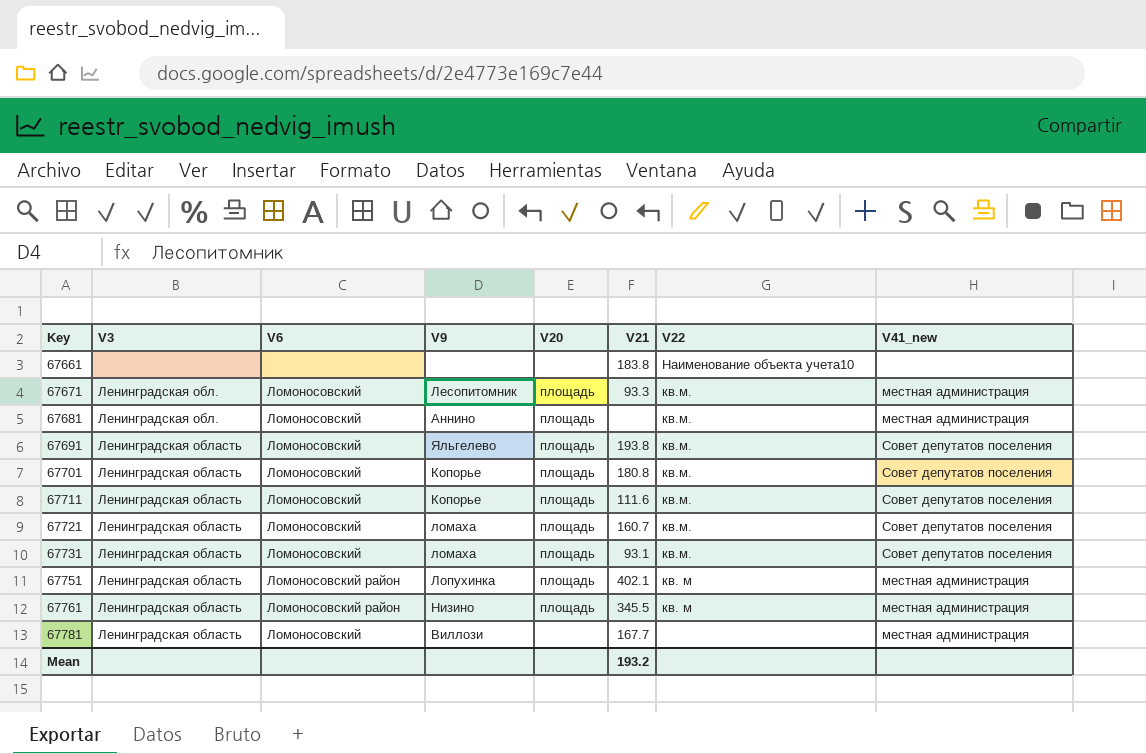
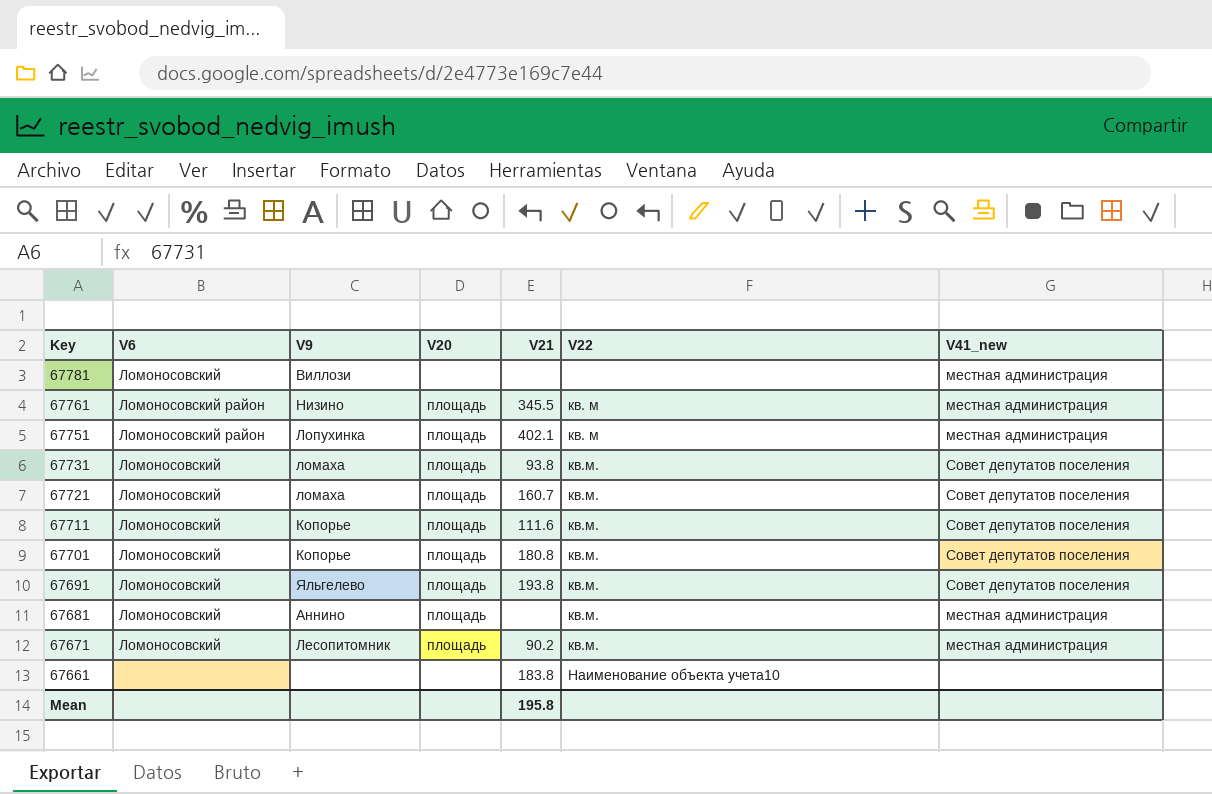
row order: Key ascending -> Key descending
column V3 | position: 2 -> none
67781 | V21: 167.7 -> none
67731 | V21: 93.1 -> 93.8
67671 | V21: 93.3 -> 90.2
Mean | V21: 193.2 -> 195.8

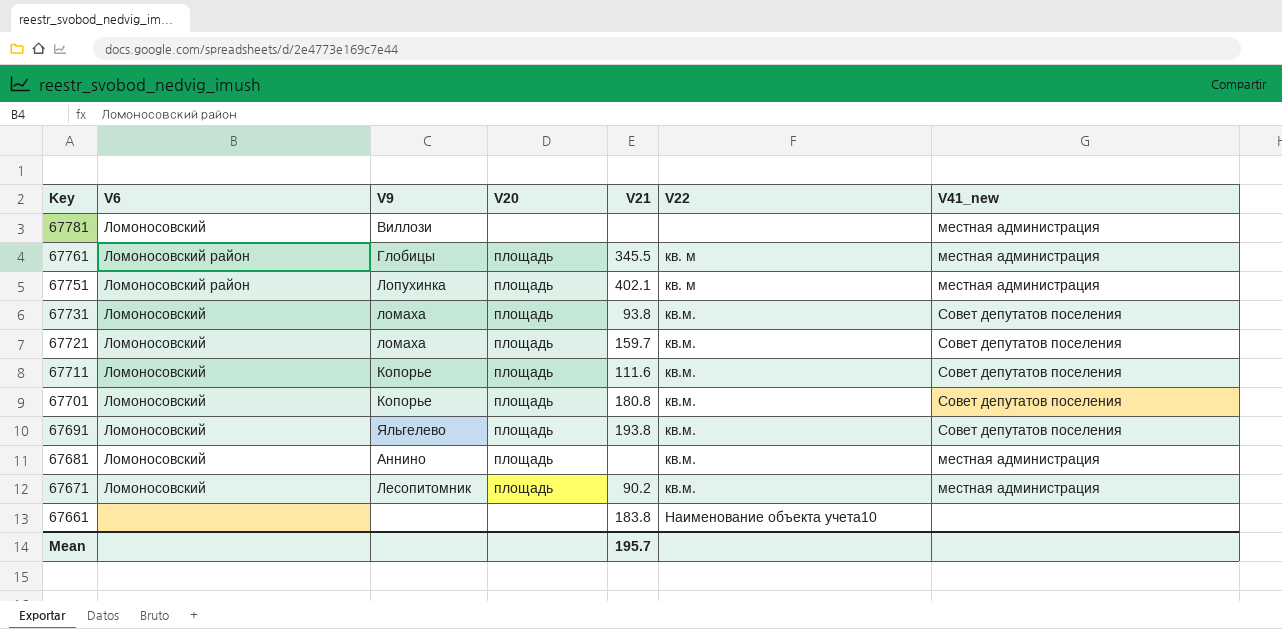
67761 | V9: Низино -> Глобицы
67721 | V21: 160.7 -> 159.7
Mean | V21: 195.8 -> 195.7

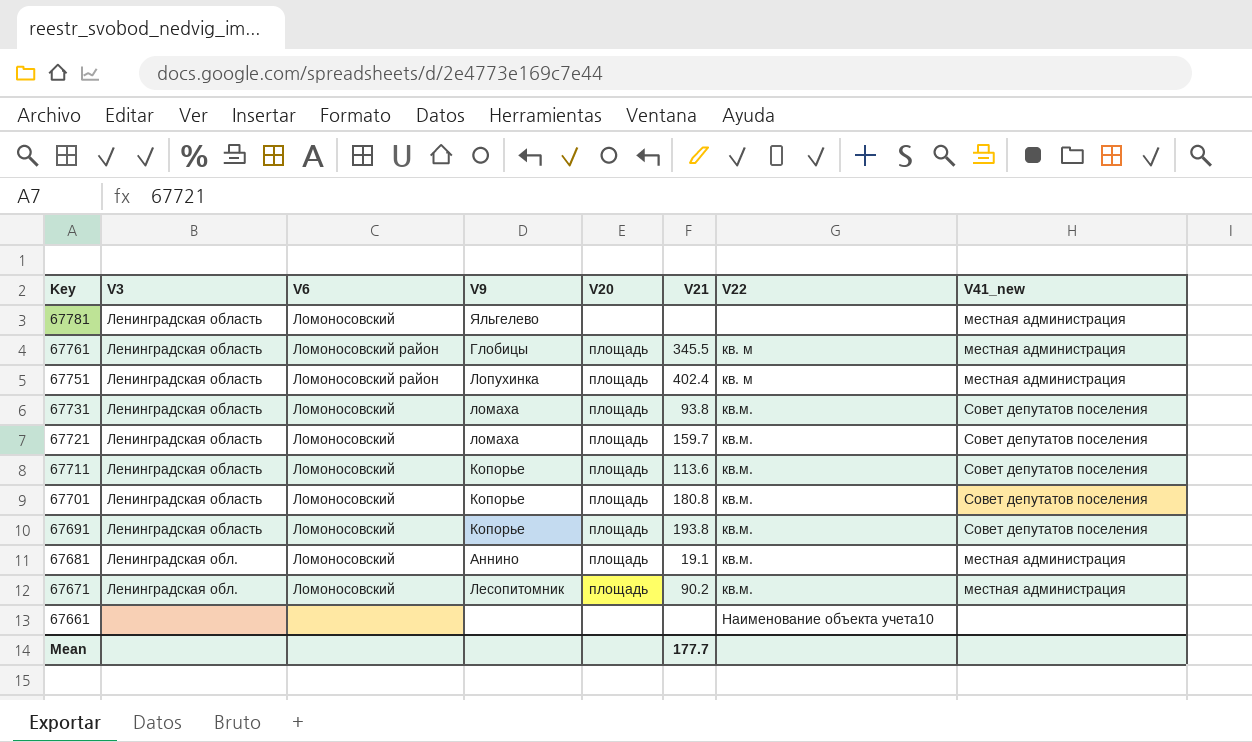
column V3 | position: none -> 2
67781 | V9: Виллози -> Яльгелево
67751 | V21: 402.1 -> 402.4
67711 | V21: 111.6 -> 113.6
67691 | V9: Яльгелево -> Копорье
67681 | V21: none -> 19.1
67661 | V21: 183.8 -> none
Mean | V21: 195.7 -> 177.7

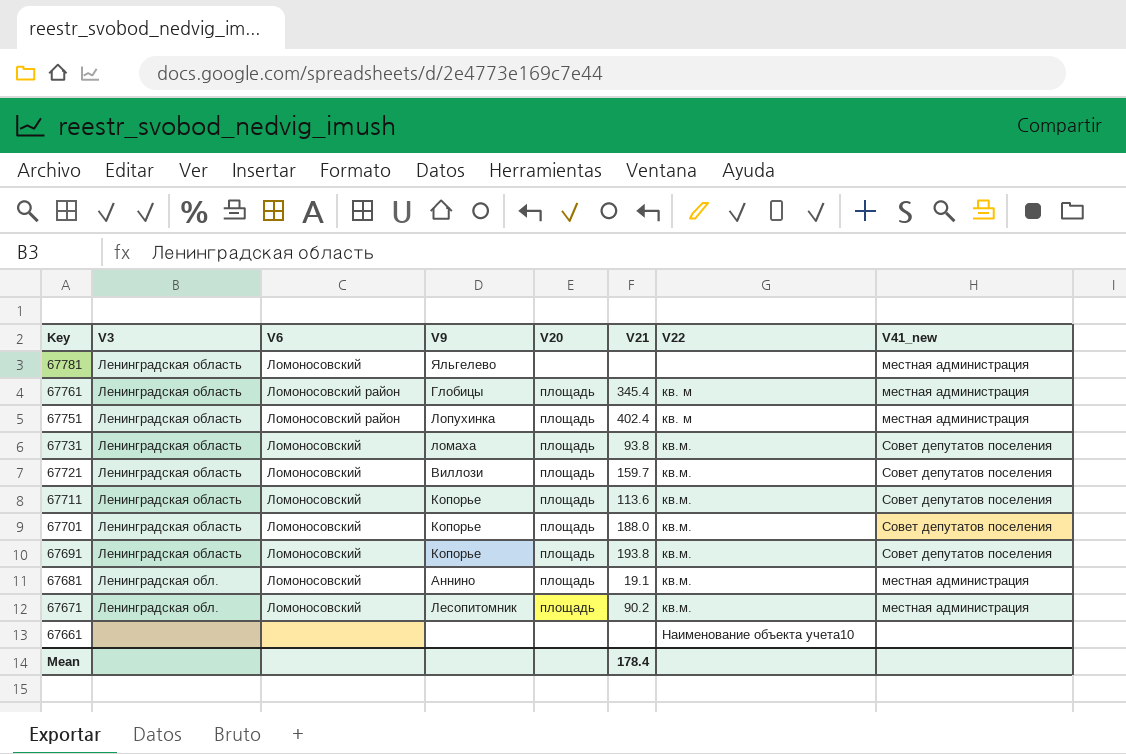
67761 | V21: 345.5 -> 345.4
67721 | V9: ломаха -> Виллози
67701 | V21: 180.8 -> 188.0
Mean | V21: 177.7 -> 178.4

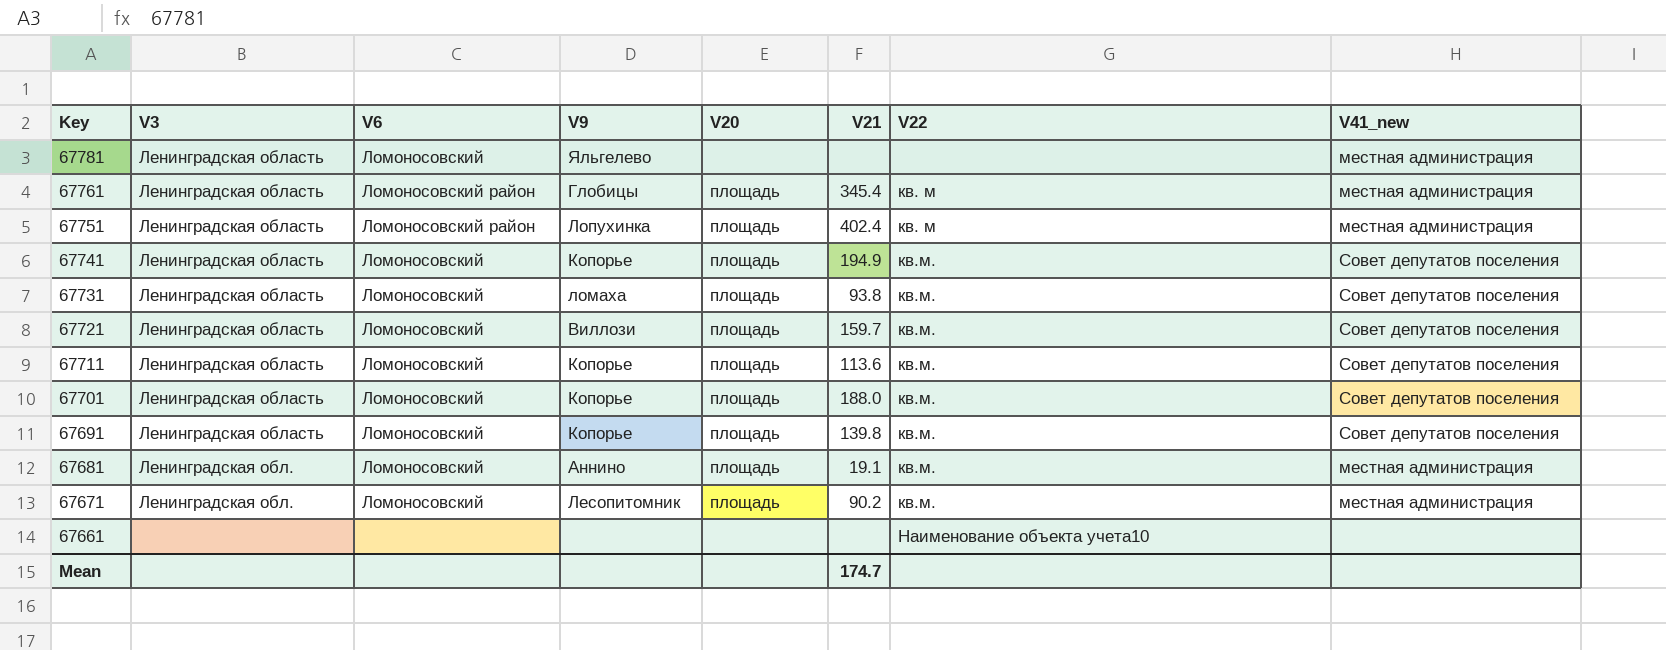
row 67741: none -> Ленинградская область | Ломоносовский | Копорье | площадь | 194.9 | кв.м. | Совет депутатов поселения
67691 | V21: 193.8 -> 139.8
Mean | V21: 178.4 -> 174.7

